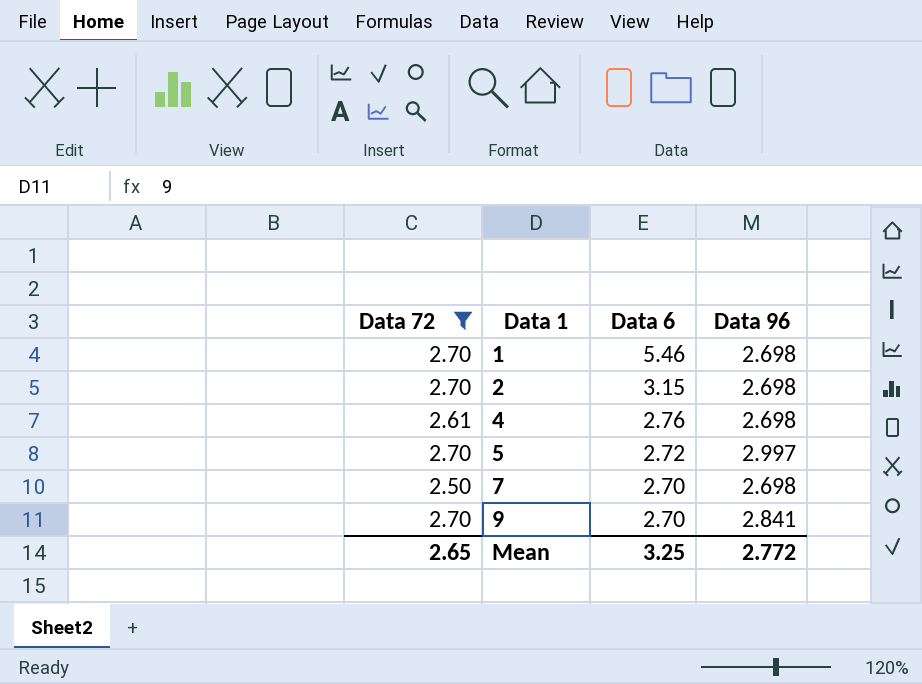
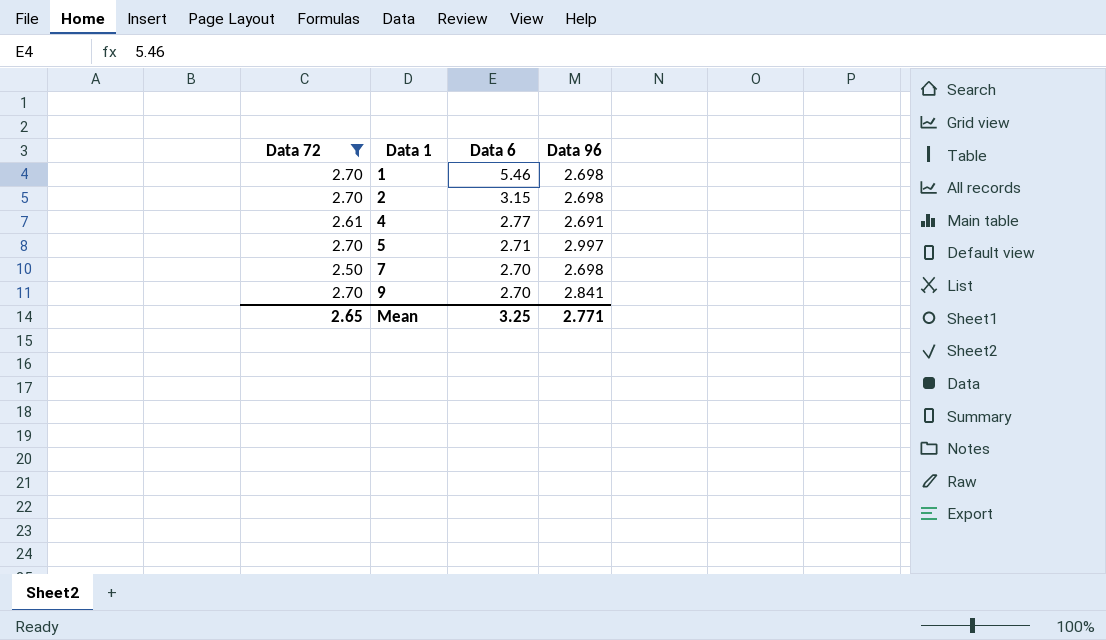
4 | Data 6: 2.76 -> 2.77
4 | Data 96: 2.698 -> 2.691
5 | Data 6: 2.72 -> 2.71
Mean | Data 96: 2.772 -> 2.771

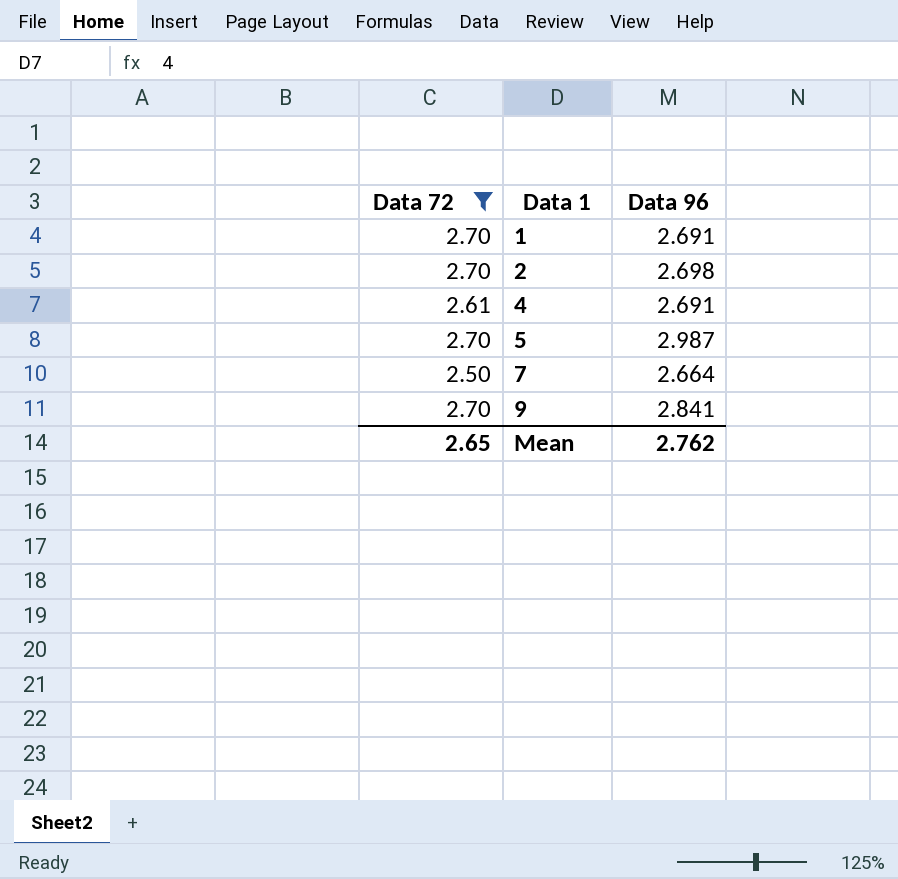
column Data 6 | position: 3 -> none
1 | Data 96: 2.698 -> 2.691
5 | Data 96: 2.997 -> 2.987
7 | Data 96: 2.698 -> 2.664
Mean | Data 96: 2.771 -> 2.762

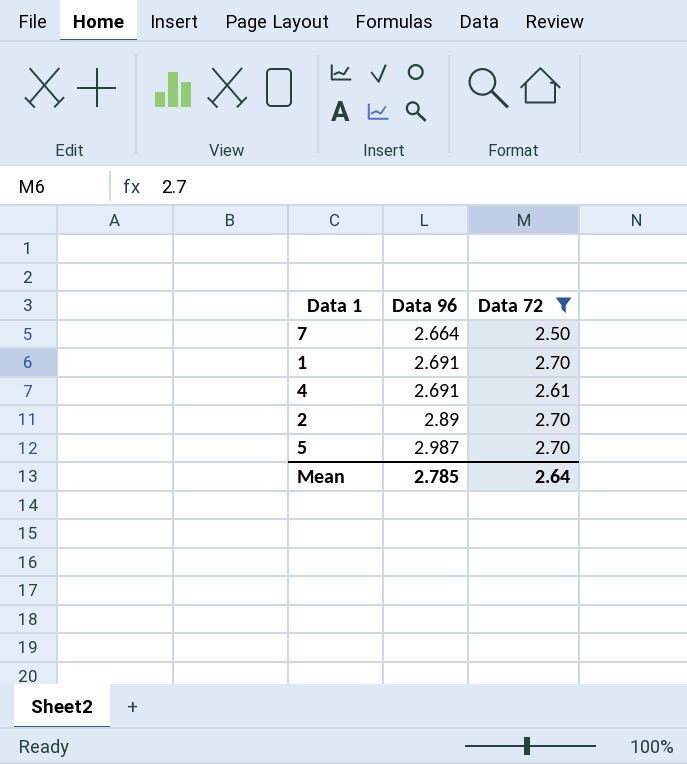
row order: Data 1 ascending -> Data 96 ascending
column Data 72 | position: 1 -> 3
row 9: 2.70 | 2.841 -> none
2 | Data 96: 2.698 -> 2.89
Mean | Data 96: 2.762 -> 2.785
Mean | Data 72: 2.65 -> 2.64

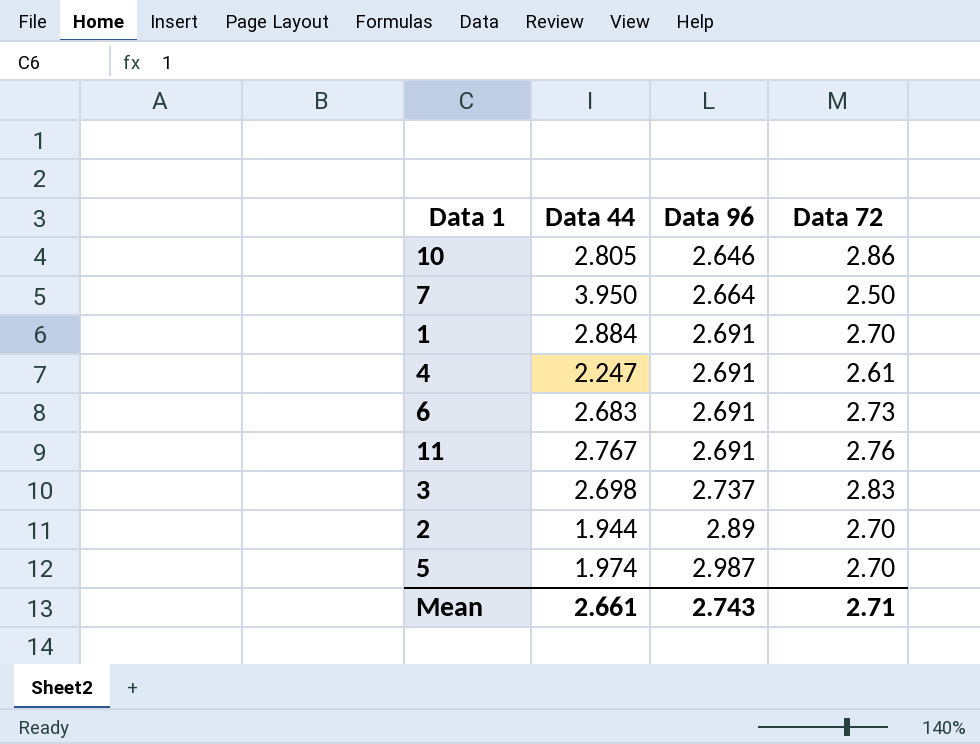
filter: Data 72 <= 2.70 -> none
column Data 44 | position: none -> 2
Mean | Data 96: 2.785 -> 2.743
Mean | Data 72: 2.64 -> 2.71

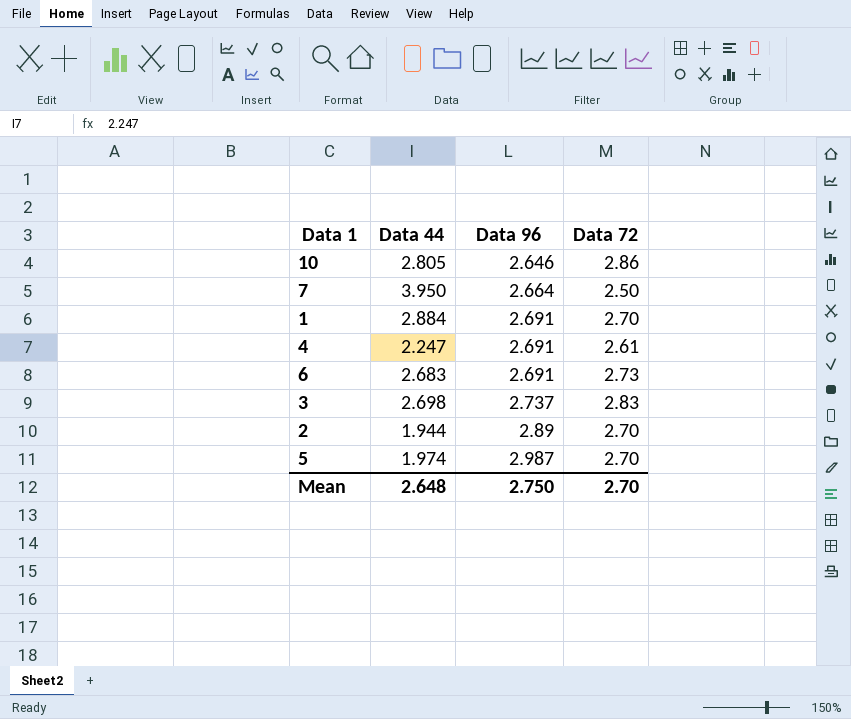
row 11: 2.767 | 2.691 | 2.76 -> none
Mean | Data 44: 2.661 -> 2.648
Mean | Data 96: 2.743 -> 2.750
Mean | Data 72: 2.71 -> 2.70

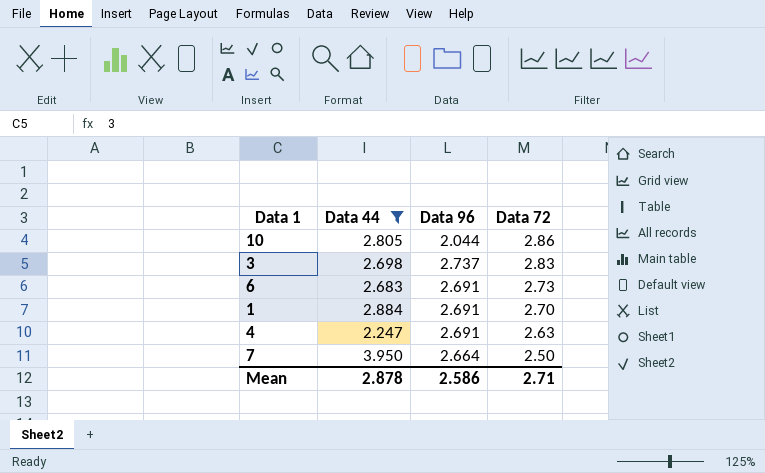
filter: none -> Data 44 >= 2.247
row order: Data 96 ascending -> Data 72 descending
10 | Data 96: 2.646 -> 2.044
4 | Data 72: 2.61 -> 2.63
Mean | Data 44: 2.648 -> 2.878
Mean | Data 96: 2.750 -> 2.586
Mean | Data 72: 2.70 -> 2.71

